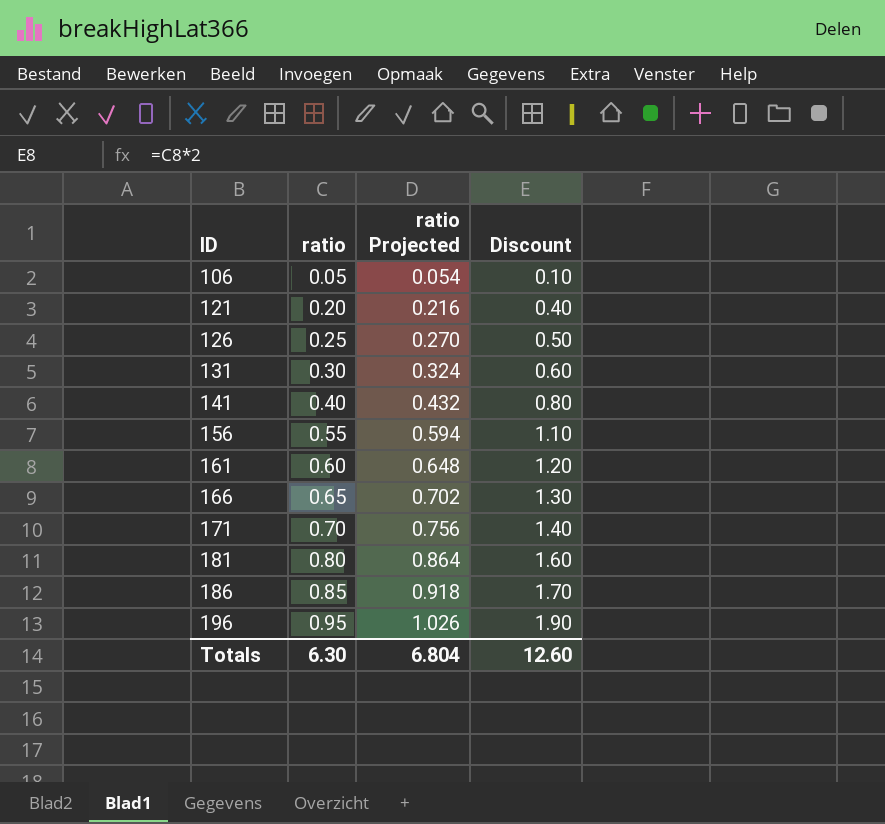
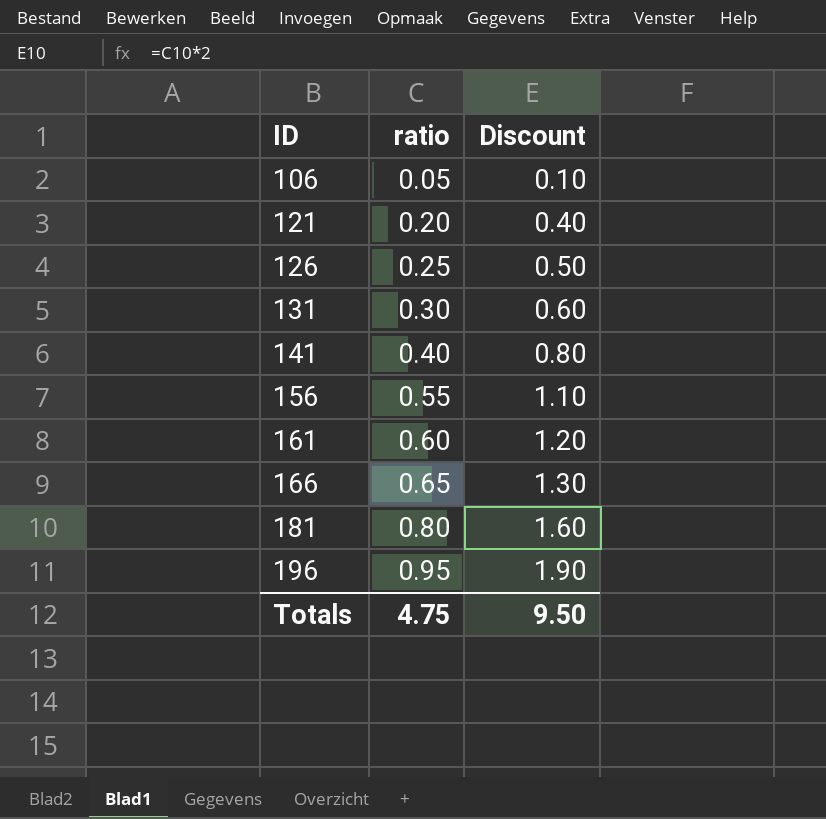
column ratio Projected | formula: [ratio] * 1.08 -> none
row 171: 0.70 | 0.756 | 1.40 -> none
row 186: 0.85 | 0.918 | 1.70 -> none
Totals | ratio: 6.30 -> 4.75
Totals | Discount: 12.60 -> 9.50

